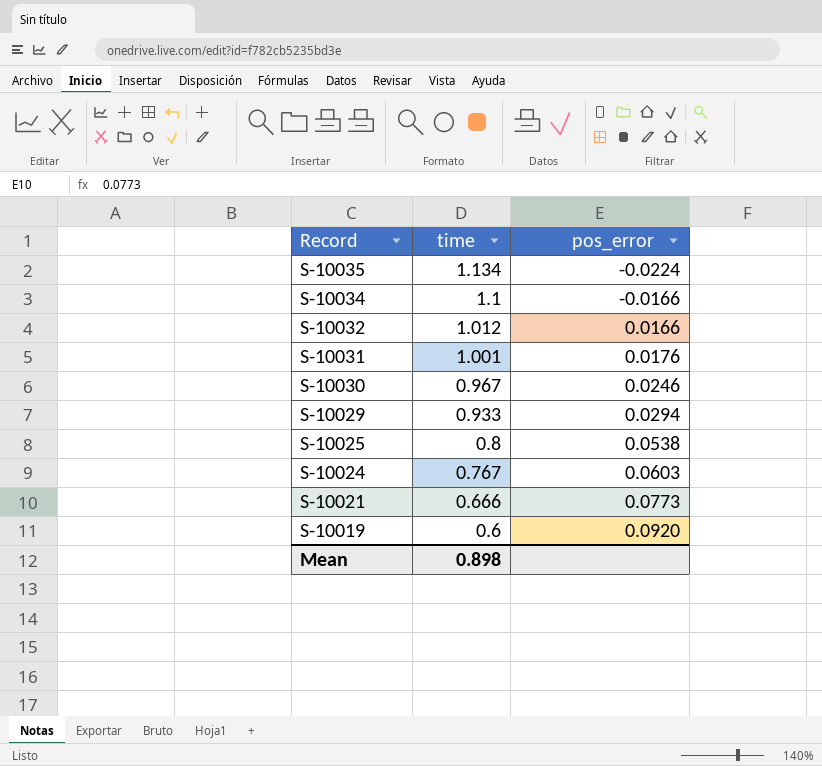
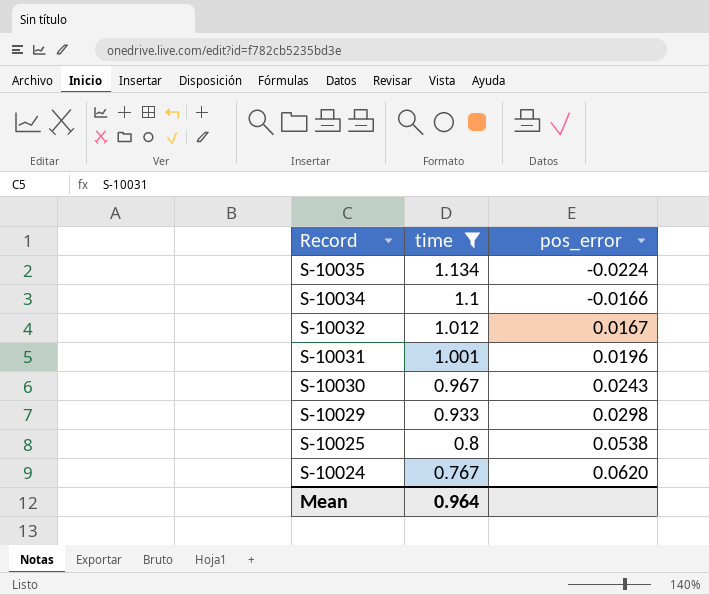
filter: none -> time >= 0.767
S-10032 | pos_error: 0.0166 -> 0.0167
S-10031 | pos_error: 0.0176 -> 0.0196
S-10030 | pos_error: 0.0246 -> 0.0243
S-10029 | pos_error: 0.0294 -> 0.0298
S-10024 | pos_error: 0.0603 -> 0.0620
Mean | time: 0.898 -> 0.964

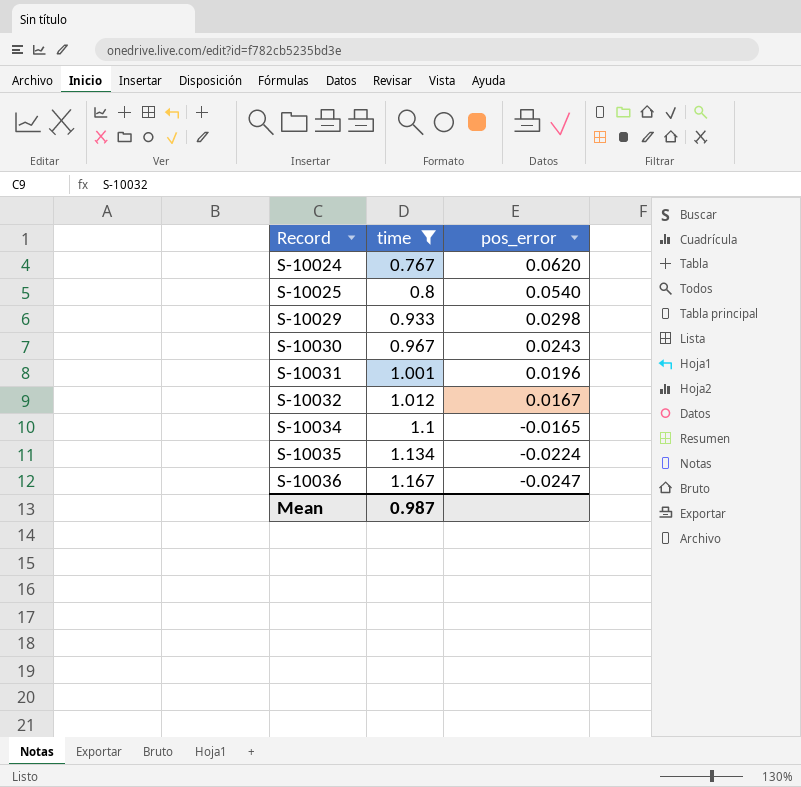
row order: Record descending -> Record ascending
S-10025 | pos_error: 0.0538 -> 0.0540
S-10034 | pos_error: -0.0166 -> -0.0165
row S-10036: none -> 1.167 | -0.0247
Mean | time: 0.964 -> 0.987

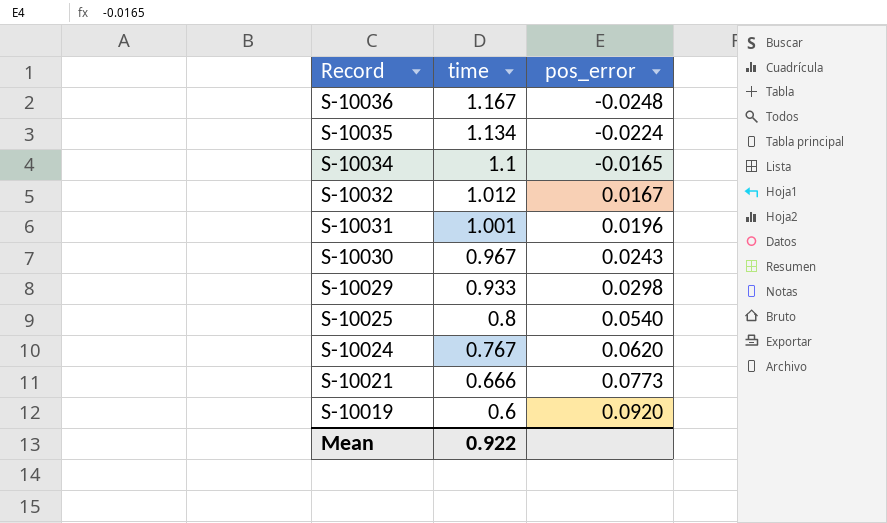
filter: time >= 0.767 -> none
row order: Record ascending -> Record descending
S-10036 | pos_error: -0.0247 -> -0.0248
Mean | time: 0.987 -> 0.922

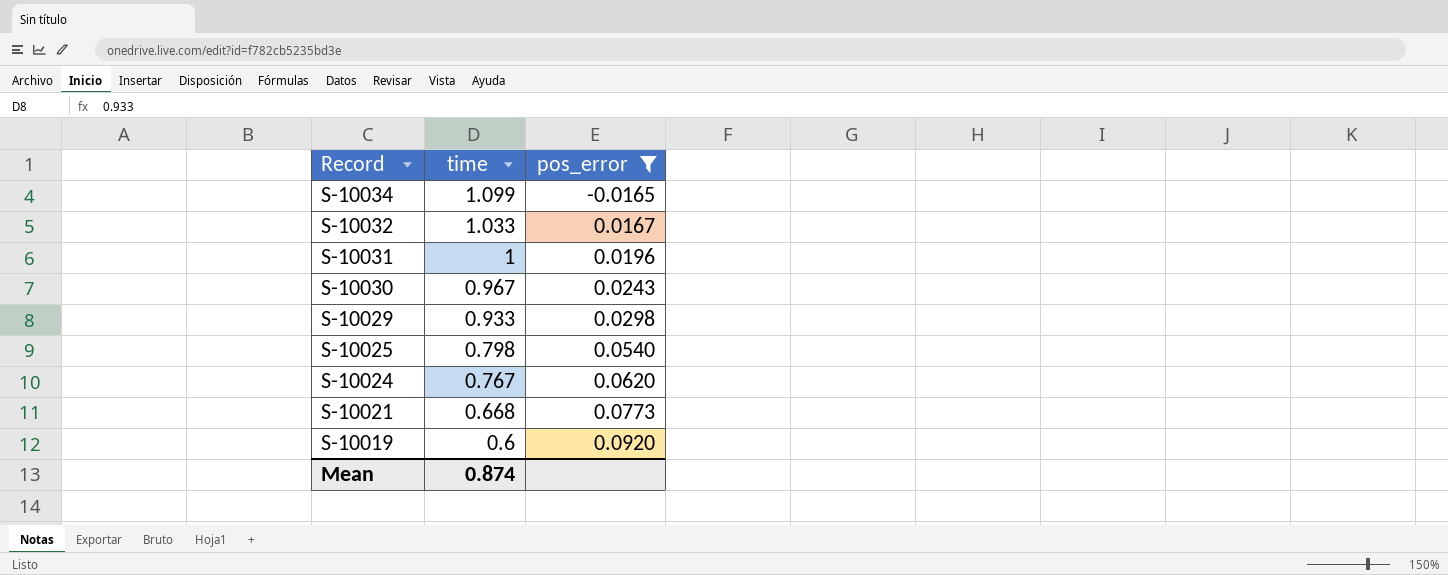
filter: none -> pos_error >= -0.0165
S-10034 | time: 1.1 -> 1.099
S-10032 | time: 1.012 -> 1.033
S-10031 | time: 1.001 -> 1
S-10025 | time: 0.8 -> 0.798
S-10021 | time: 0.666 -> 0.668
Mean | time: 0.922 -> 0.874

